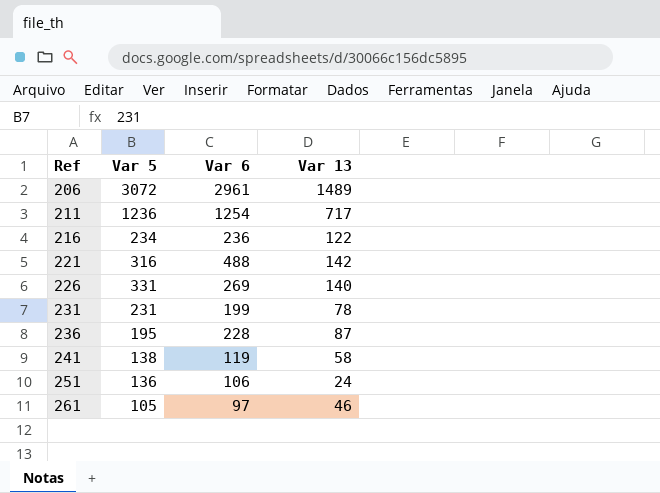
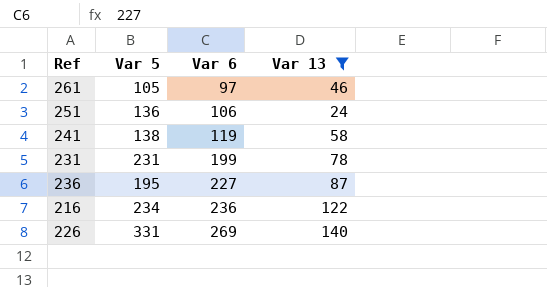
filter: none -> Var 13 <= 140
row order: Ref ascending -> Var 6 ascending
236 | Var 6: 228 -> 227

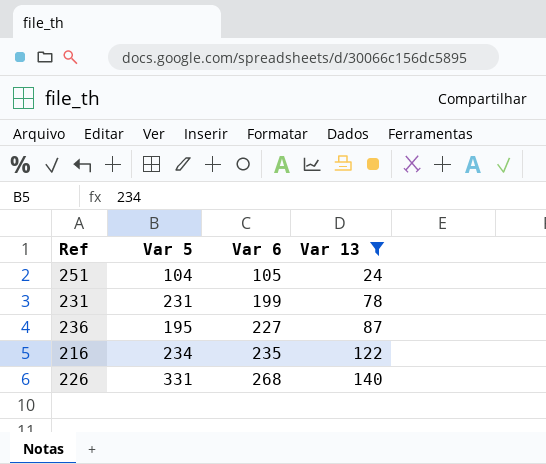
row 261: 105 | 97 | 46 -> none
row 241: 138 | 119 | 58 -> none
251 | Var 5: 136 -> 104
251 | Var 6: 106 -> 105
216 | Var 6: 236 -> 235
226 | Var 6: 269 -> 268

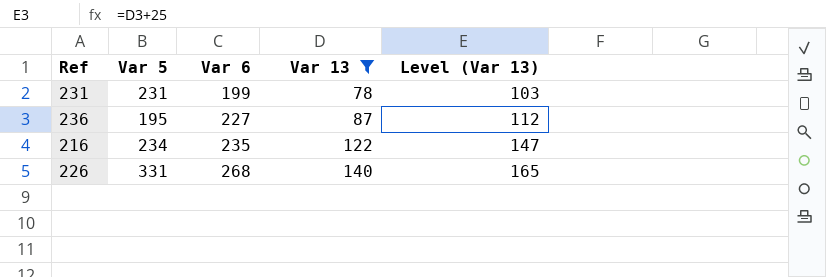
column Level (Var 13) | formula: none -> [Var 13] + 25
row 251: 104 | 105 | 24 -> none

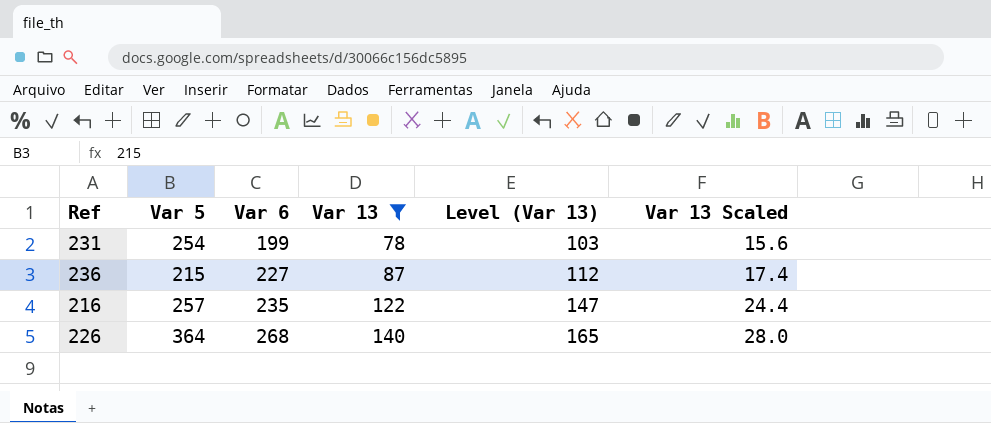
column Var 13 Scaled | formula: none -> [Var 13] * 0.2
231 | Var 5: 231 -> 254
236 | Var 5: 195 -> 215
216 | Var 5: 234 -> 257
226 | Var 5: 331 -> 364

